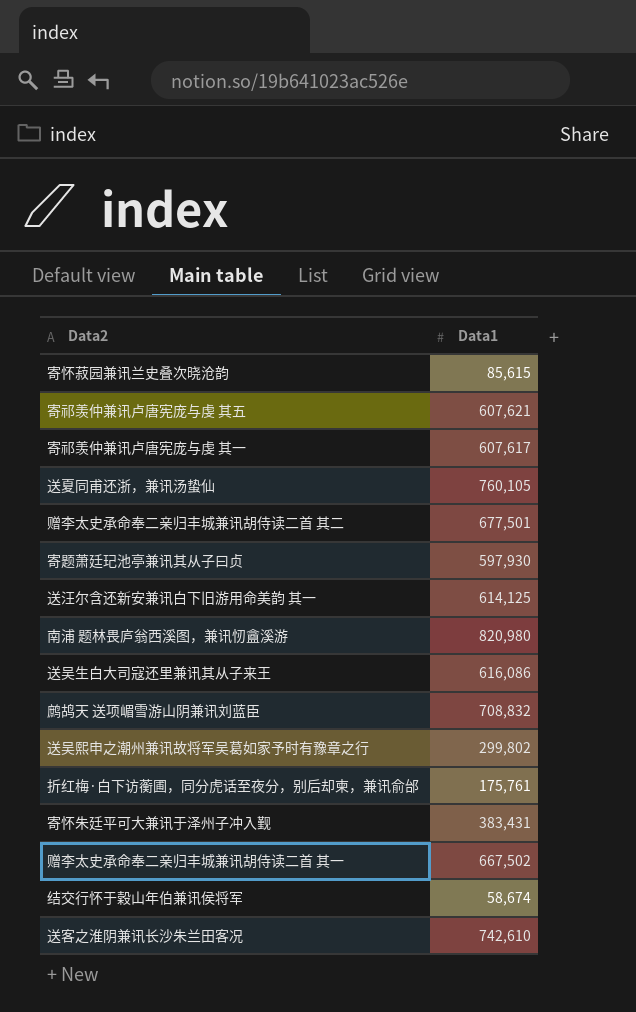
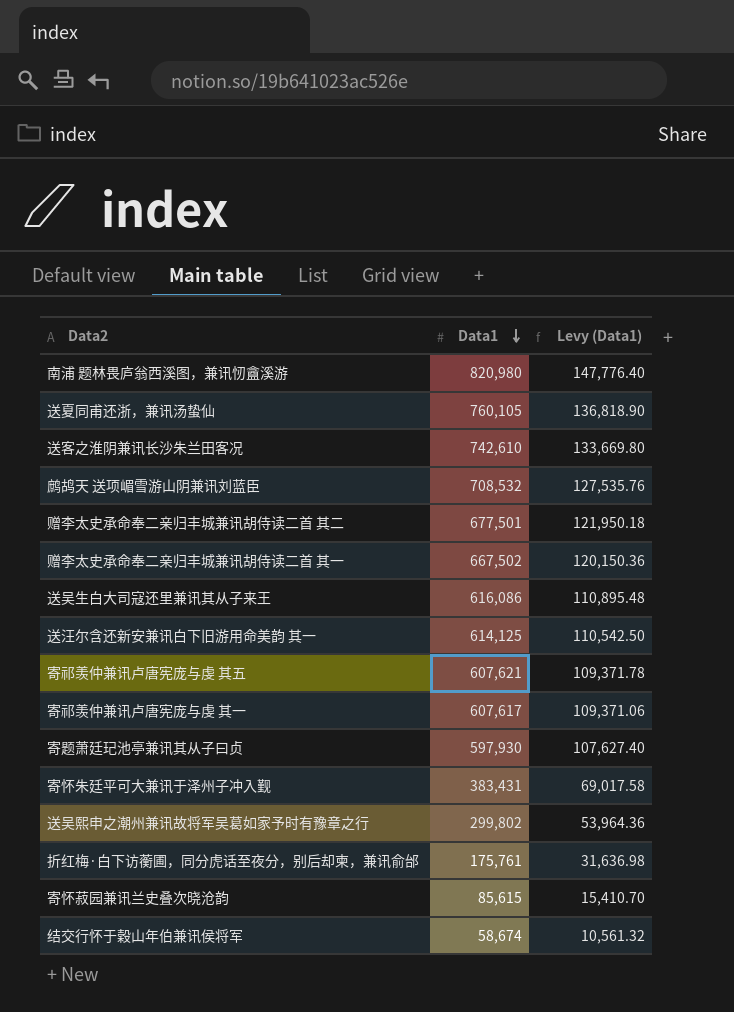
row order: none -> Data1 descending
column Levy (Data1) | formula: none -> [Data1] * 0.18
鹧鸪天 送项嵋雪游山阴兼讯刘蓝臣 | Data1: 708,832 -> 708,532

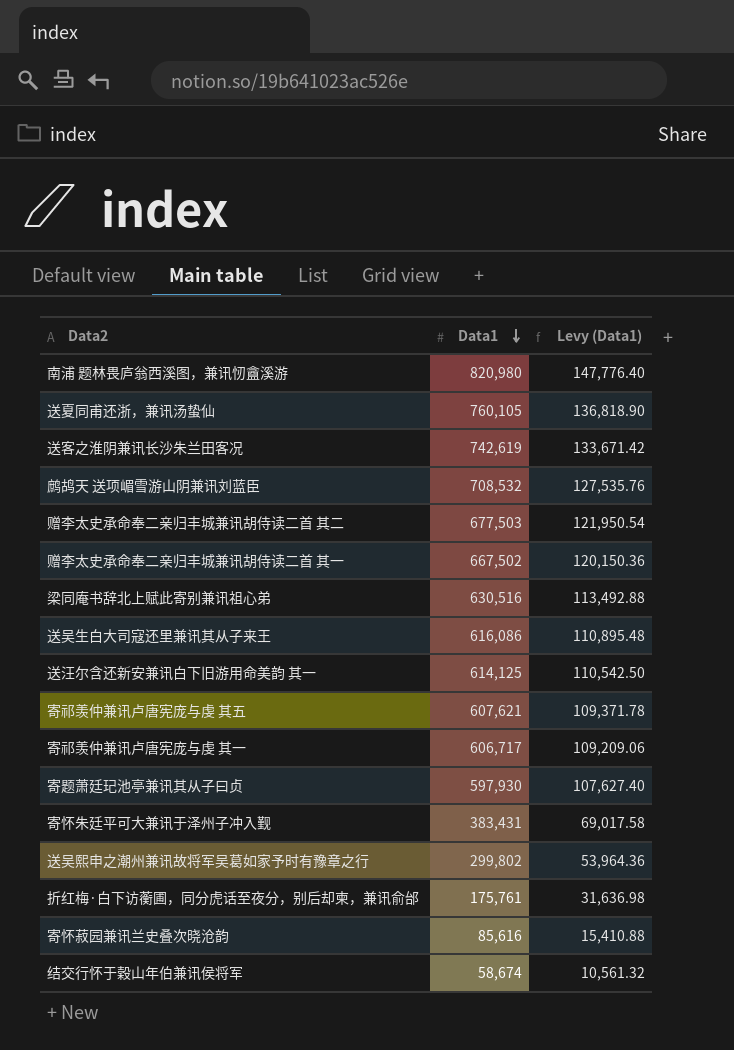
送客之淮阴兼讯长沙朱兰田客况 | Data1: 742,610 -> 742,619
送客之淮阴兼讯长沙朱兰田客况 | Levy (Data1): 133,669.80 -> 133,671.42
赠李太史承命奉二亲归丰城兼讯胡侍读二首 其二 | Data1: 677,501 -> 677,503
赠李太史承命奉二亲归丰城兼讯胡侍读二首 其二 | Levy (Data1): 121,950.18 -> 121,950.54
row 梁同庵书辞北上赋此寄别兼讯祖心弟: none -> 630,516 | 113,492.88
寄祁羡仲兼讯卢唐宪庞与虔 其一 | Data1: 607,617 -> 606,717
寄祁羡仲兼讯卢唐宪庞与虔 其一 | Levy (Data1): 109,371.06 -> 109,209.06
寄怀菽园兼讯兰史叠次晓沧韵 | Data1: 85,615 -> 85,616
寄怀菽园兼讯兰史叠次晓沧韵 | Levy (Data1): 15,410.70 -> 15,410.88

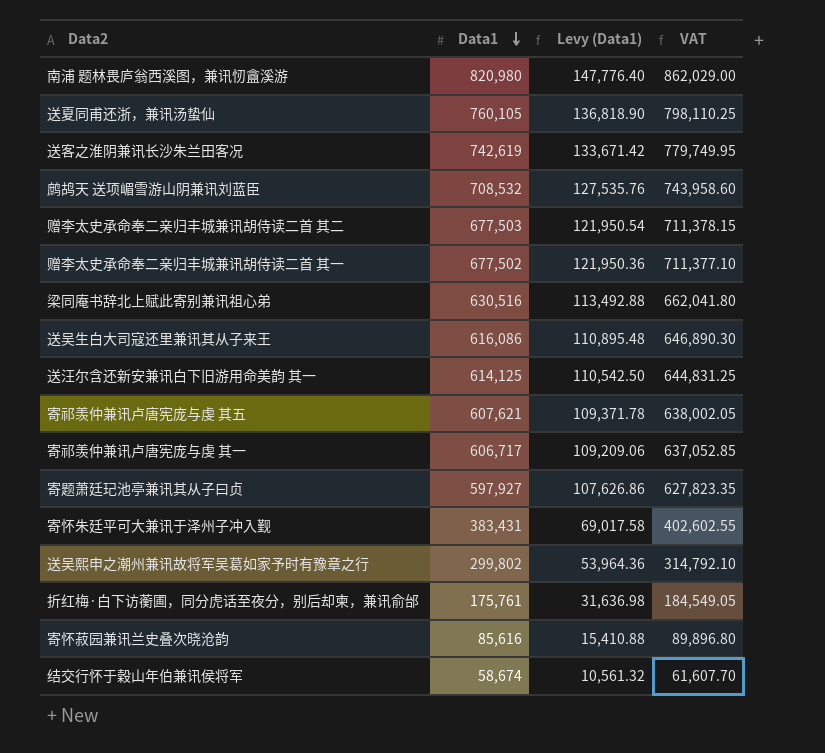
column VAT | formula: none -> [Data1] * 1.05
赠李太史承命奉二亲归丰城兼讯胡侍读二首 其一 | Data1: 667,502 -> 677,502
赠李太史承命奉二亲归丰城兼讯胡侍读二首 其一 | Levy (Data1): 120,150.36 -> 121,950.36
寄题萧廷玘池亭兼讯其从子曰贞 | Data1: 597,930 -> 597,927
寄题萧廷玘池亭兼讯其从子曰贞 | Levy (Data1): 107,627.40 -> 107,626.86

